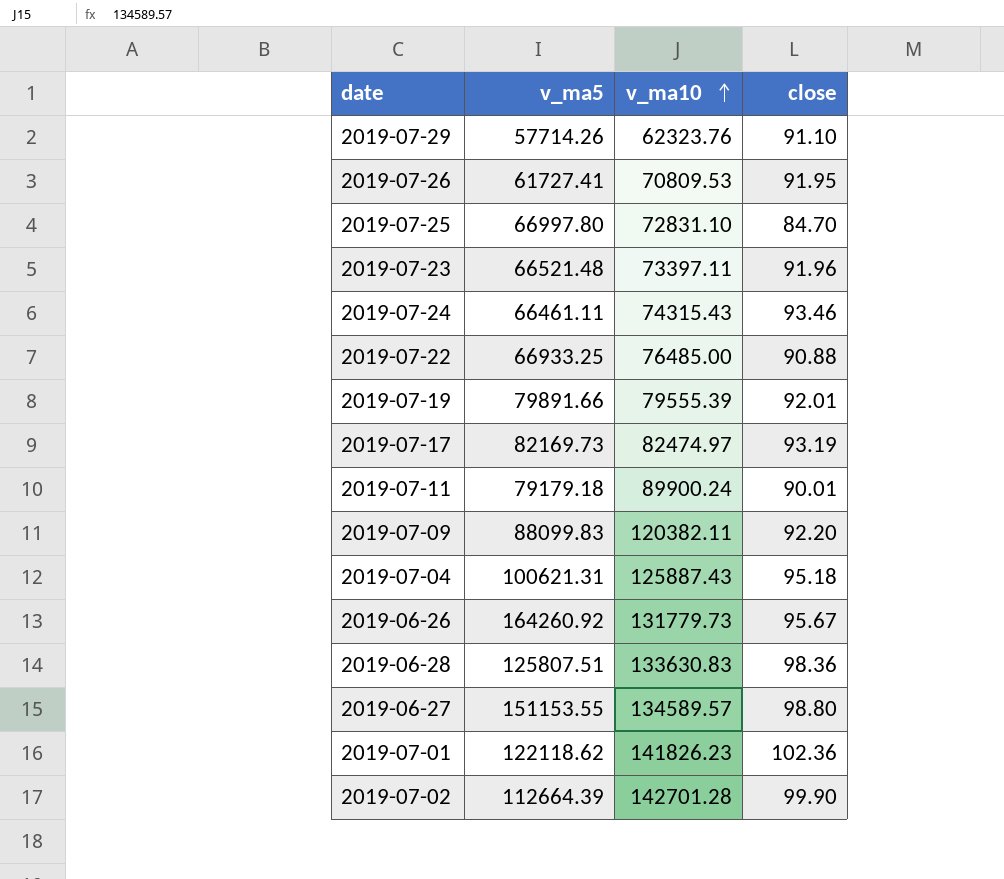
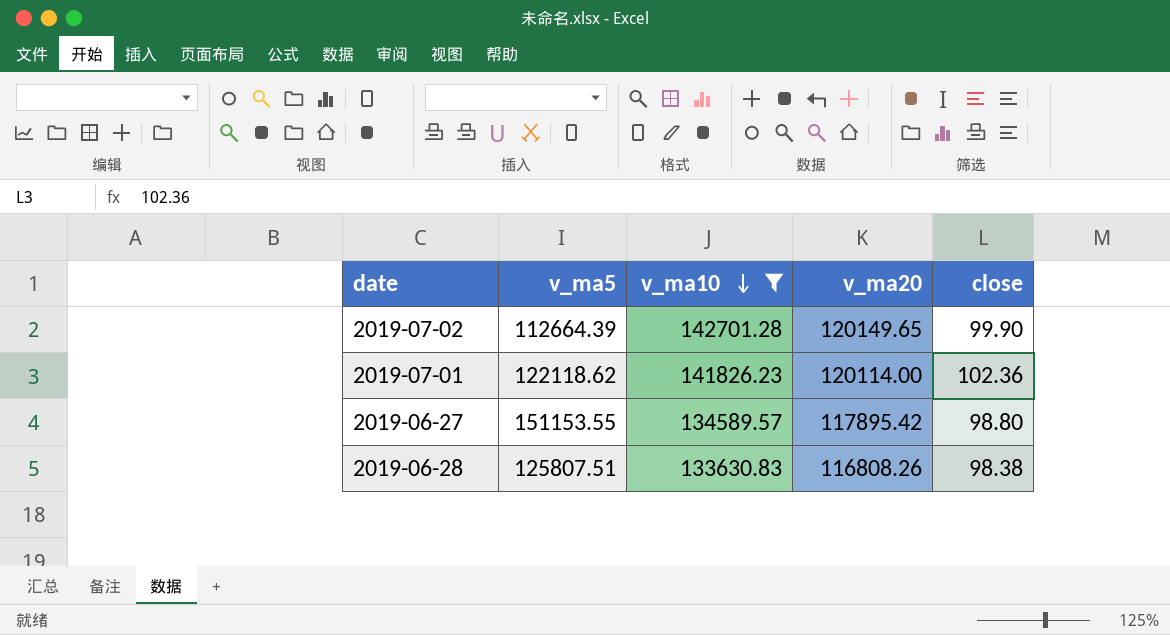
filter: none -> v_ma10 >= 133630.83
row order: v_ma10 ascending -> v_ma10 descending
column v_ma20 | position: none -> 4
2019-06-28 | close: 98.36 -> 98.38

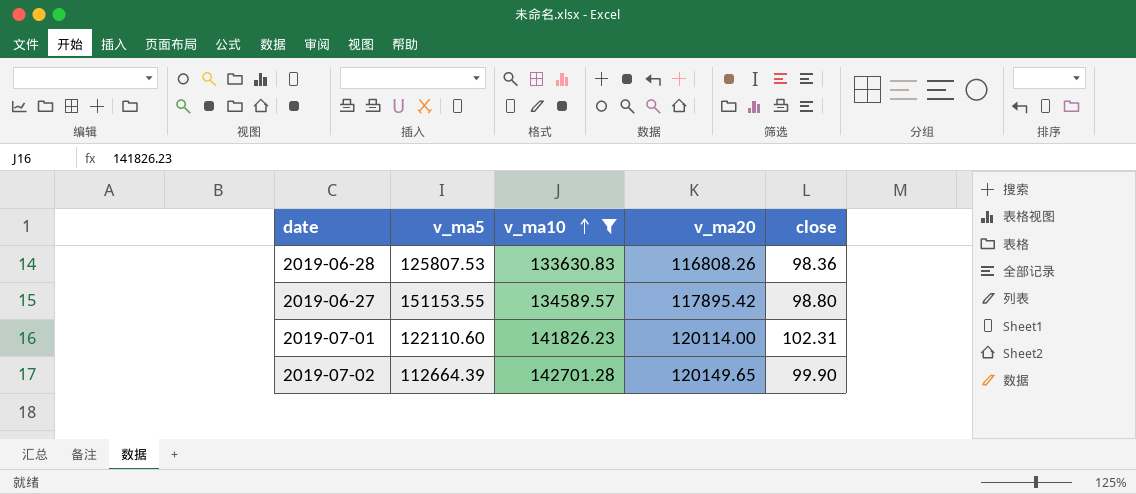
row order: v_ma10 descending -> v_ma10 ascending
2019-06-28 | v_ma5: 125807.51 -> 125807.53
2019-06-28 | close: 98.38 -> 98.36
2019-07-01 | v_ma5: 122118.62 -> 122110.60
2019-07-01 | close: 102.36 -> 102.31

